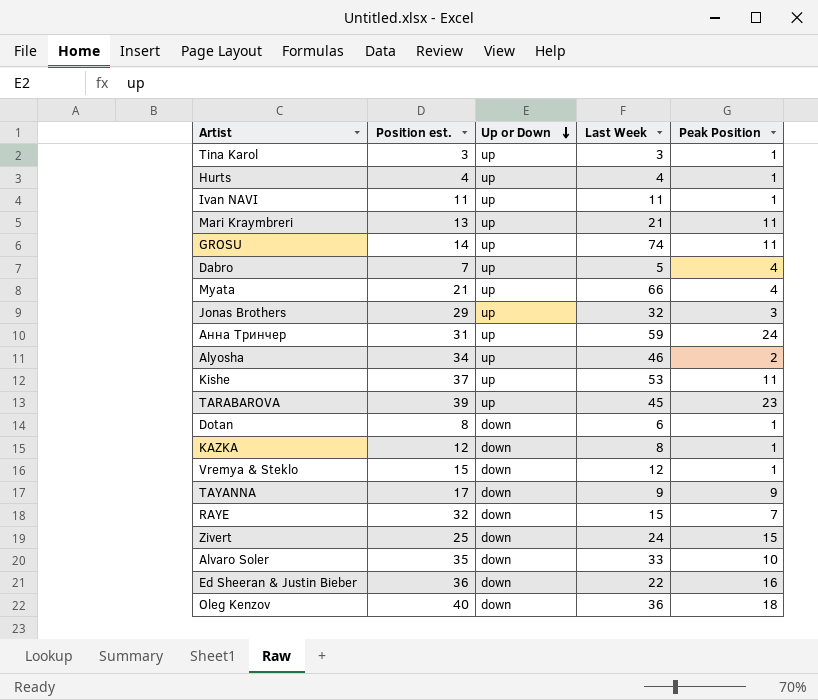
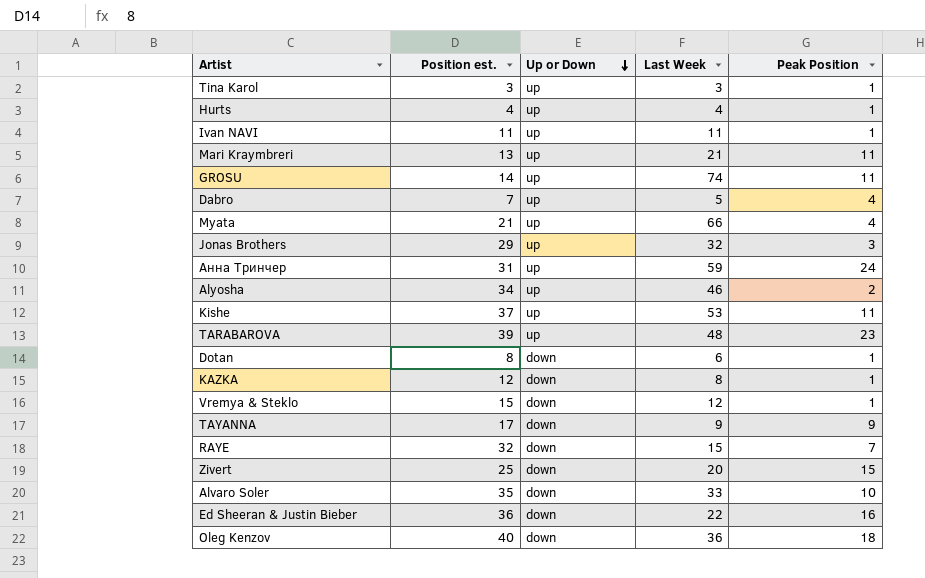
TARABAROVA | Last Week: 45 -> 48
Zivert | Last Week: 24 -> 20

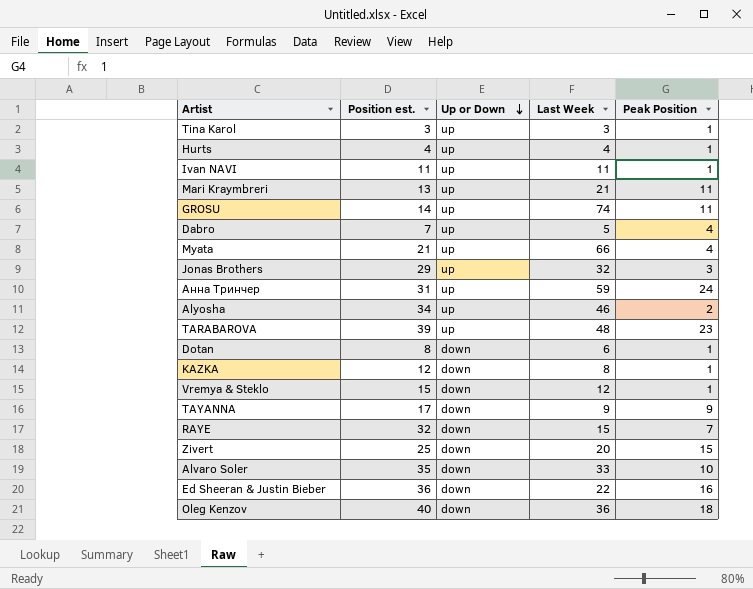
row Kishe: 37 | up | 53 | 11 -> none

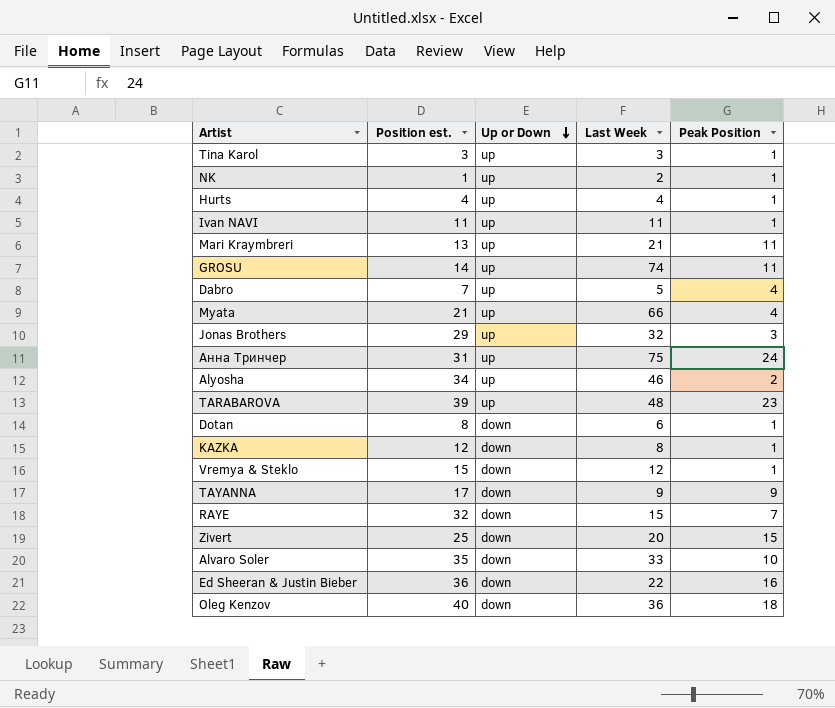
row NK: none -> 1 | up | 2 | 1
Анна Тринчер | Last Week: 59 -> 75

